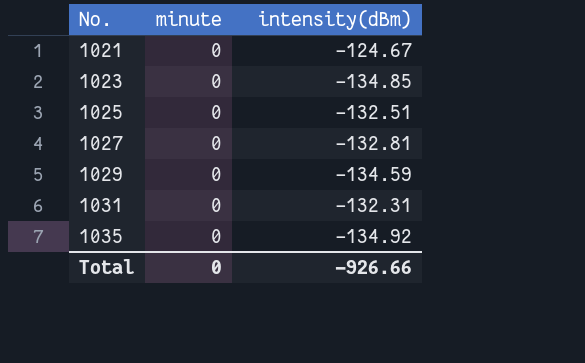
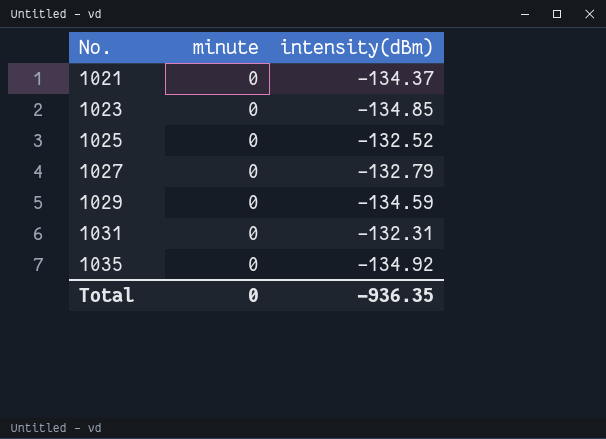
1021 | intensity(dBm): -124.67 -> -134.37
1025 | intensity(dBm): -132.51 -> -132.52
1027 | intensity(dBm): -132.81 -> -132.79
Total | intensity(dBm): -926.66 -> -936.35

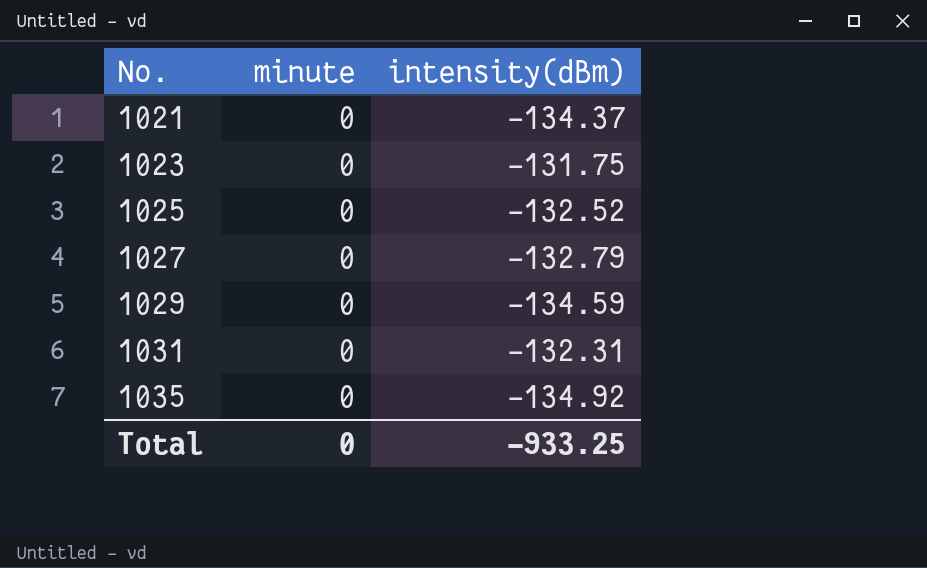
1023 | intensity(dBm): -134.85 -> -131.75
Total | intensity(dBm): -936.35 -> -933.25

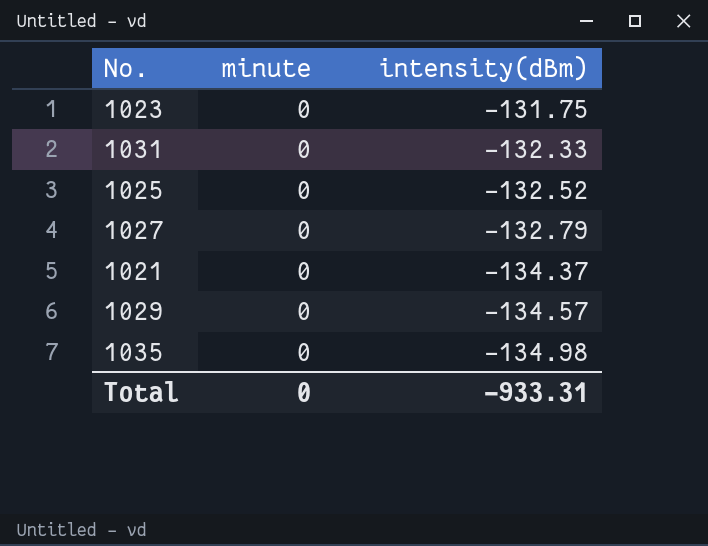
row order: No. ascending -> intensity(dBm) descending
1031 | intensity(dBm): -132.31 -> -132.33
1029 | intensity(dBm): -134.59 -> -134.57
1035 | intensity(dBm): -134.92 -> -134.98
Total | intensity(dBm): -933.25 -> -933.31

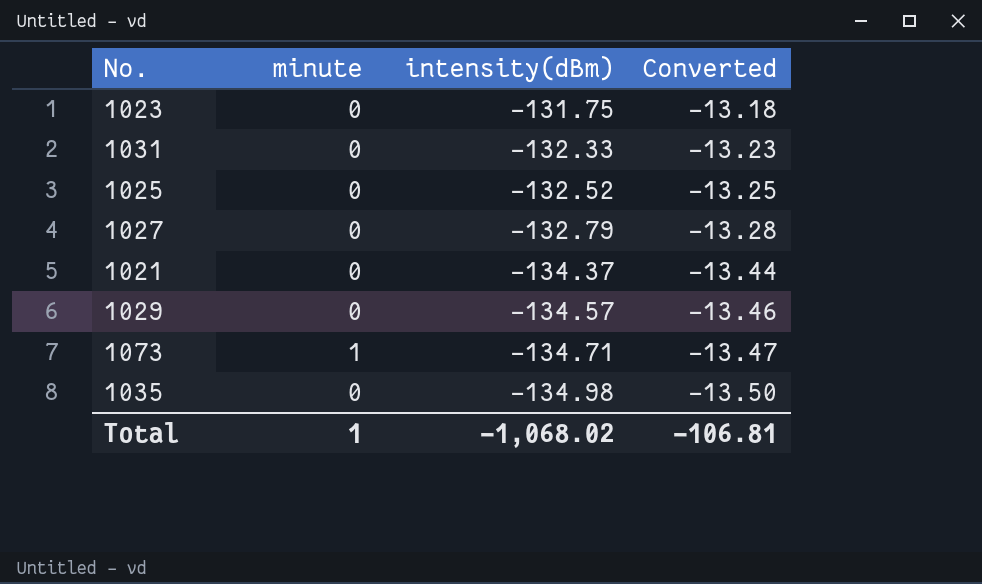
column Converted | formula: none -> [intensity(dBm)] * 0.1
row 1073: none -> 1 | -134.71 | -13.47
Total | minute: 0 -> 1
Total | intensity(dBm): -933.31 -> -1,068.02

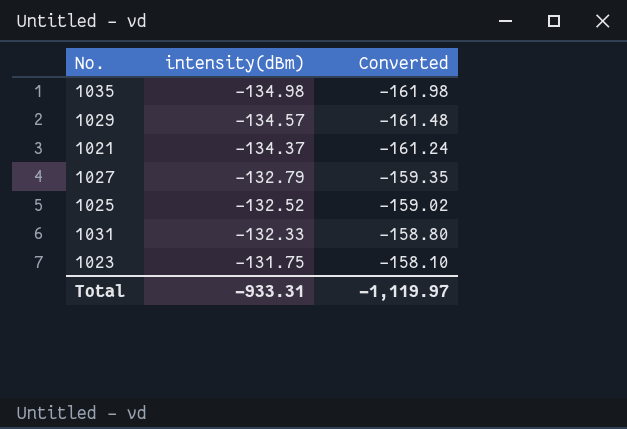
row order: intensity(dBm) descending -> intensity(dBm) ascending
column minute | position: 2 -> none
column Converted | formula: [intensity(dBm)] * 0.1 -> [intensity(dBm)] * 1.2
row 1073: 1 | -134.71 | -13.47 -> none
Total | intensity(dBm): -1,068.02 -> -933.31
Total | Converted: -106.81 -> -1,119.97

